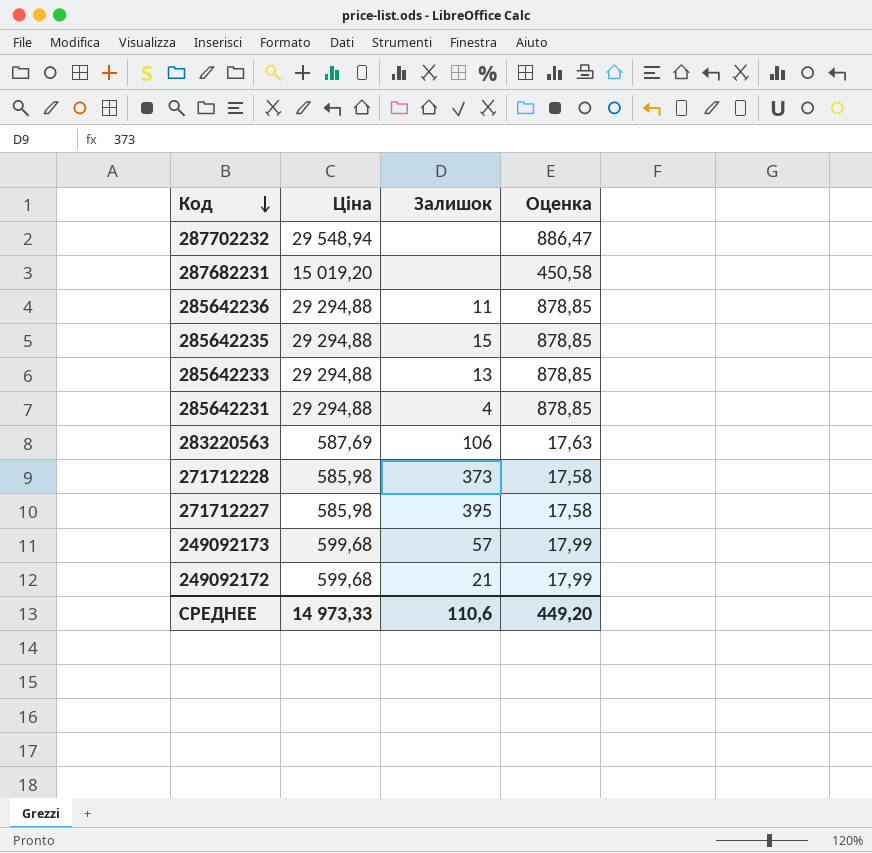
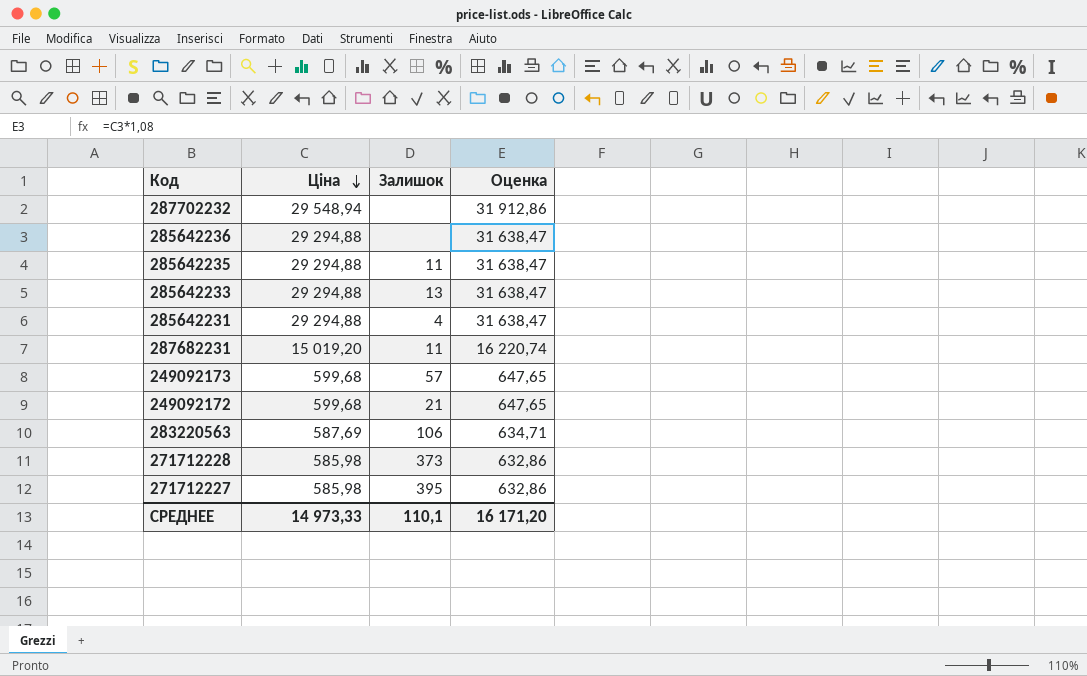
row order: Код descending -> Ціна descending
column Оценка | formula: [Ціна] * 0,03 -> [Ціна] * 1,08
285642236 | Залишок: 11 -> none
285642235 | Залишок: 15 -> 11
287682231 | Залишок: none -> 11
СРЕДНЕЕ | Залишок: 110,6 -> 110,1
СРЕДНЕЕ | Оценка: 449,20 -> 16 171,20

